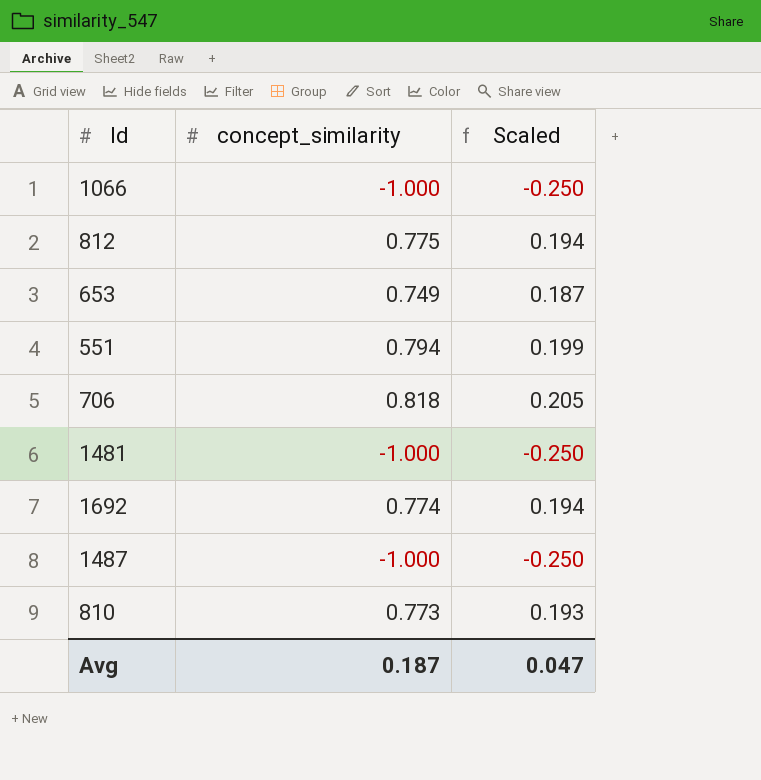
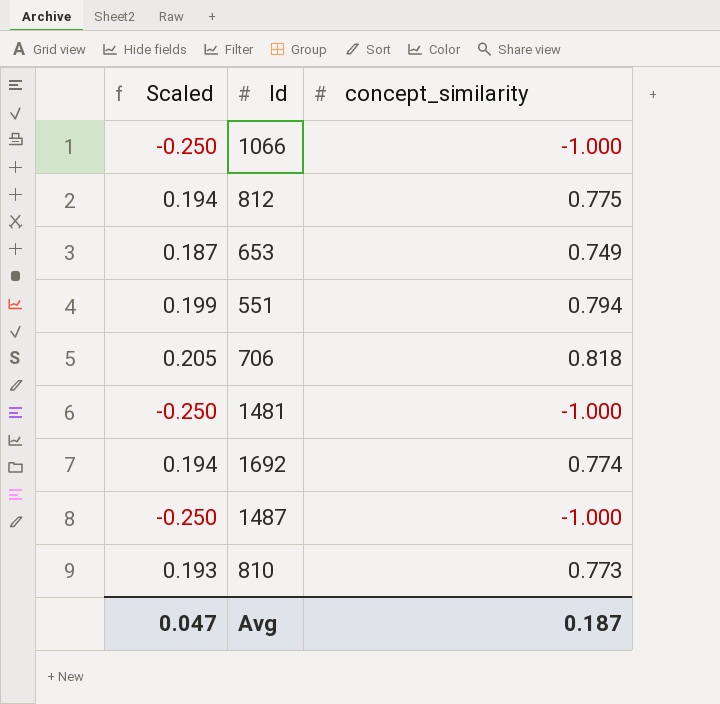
column Scaled | position: 3 -> 1

